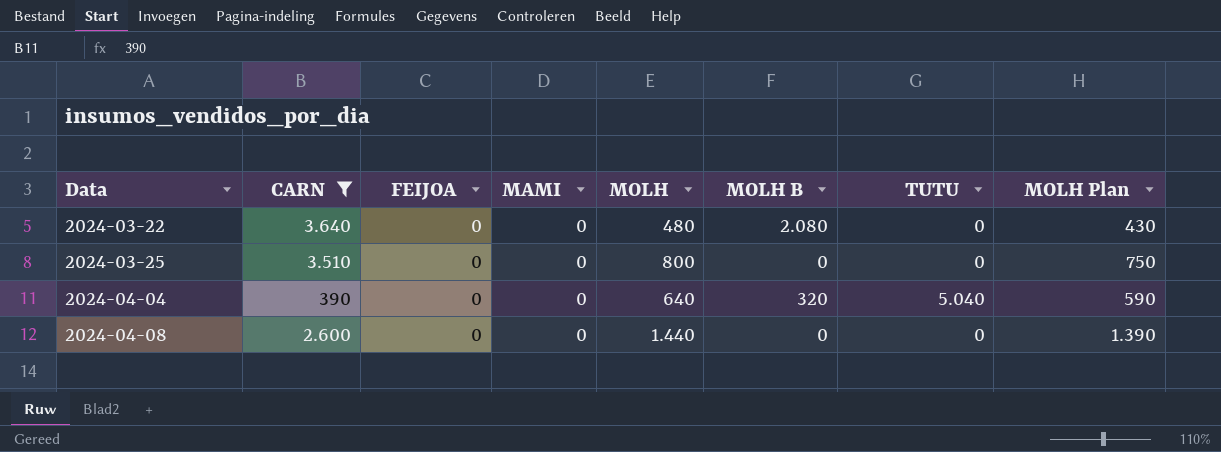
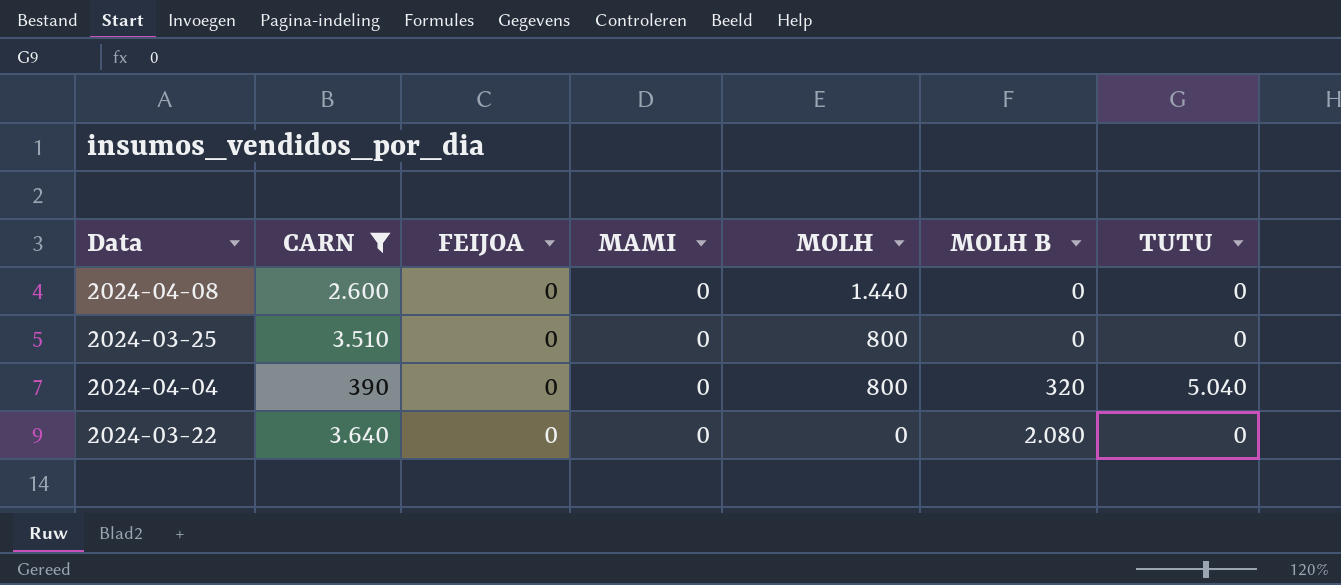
row order: Data ascending -> MOLH descending
column MOLH Plan | formula: [MOLH] - 50 -> none
2024-04-04 | MOLH: 640 -> 800
2024-03-22 | MOLH: 480 -> 0

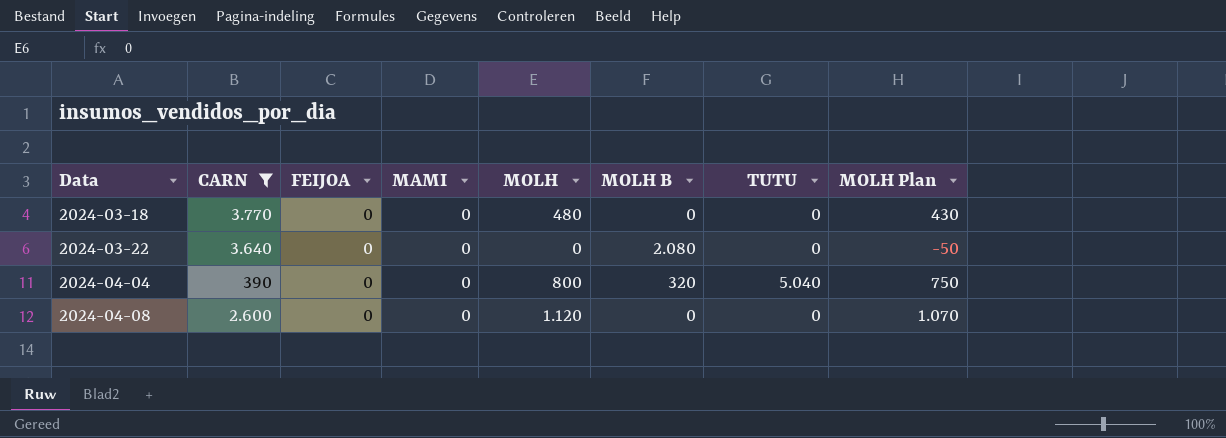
row order: MOLH descending -> Data ascending
column MOLH Plan | formula: none -> [MOLH] - 50
row 2024-03-25: 3.510 | 0 | 0 | 800 | 0 | 0 -> none
row 2024-03-18: none -> 3.770 | 0 | 0 | 480 | 0 | 0 | 430
2024-04-08 | MOLH: 1.440 -> 1.120

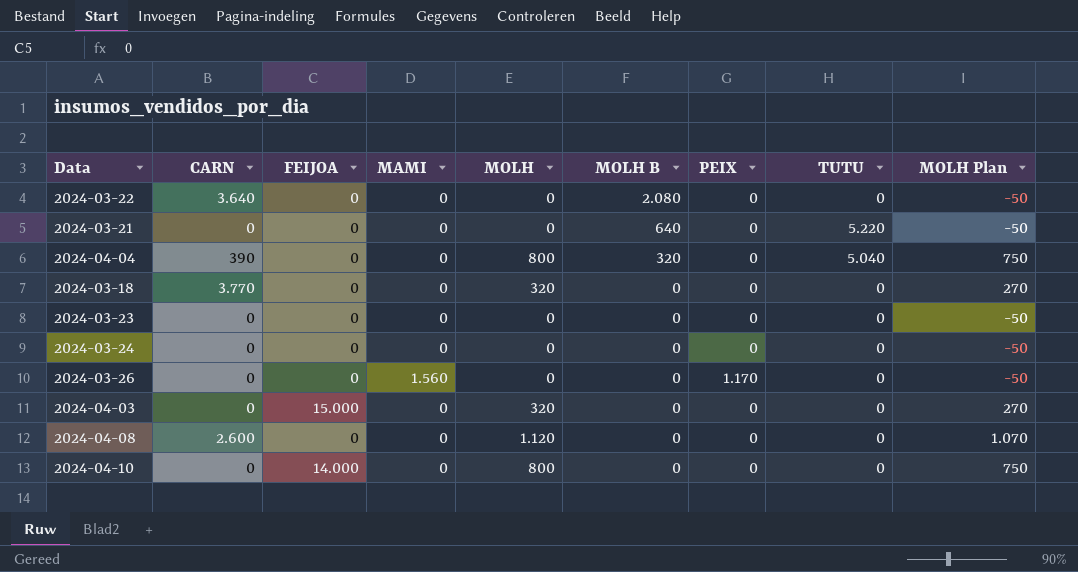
filter: CARN != 0 -> none
row order: Data ascending -> MOLH B descending
column PEIX | position: none -> 7
2024-03-18 | MOLH: 480 -> 320
2024-03-18 | MOLH Plan: 430 -> 270

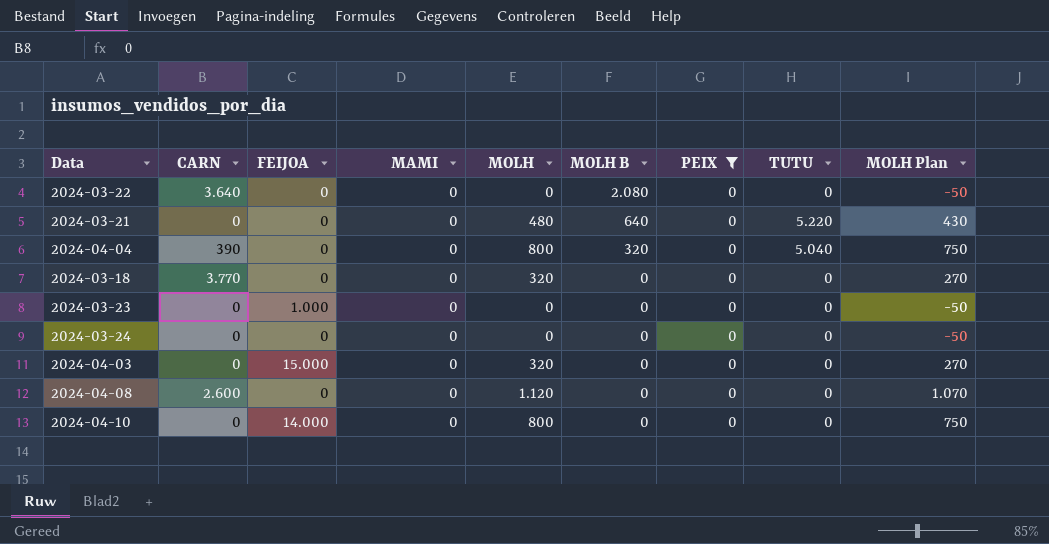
filter: none -> PEIX = 0
2024-03-21 | MOLH: 0 -> 480
2024-03-21 | MOLH Plan: -50 -> 430
2024-03-23 | FEIJOA: 0 -> 1.000

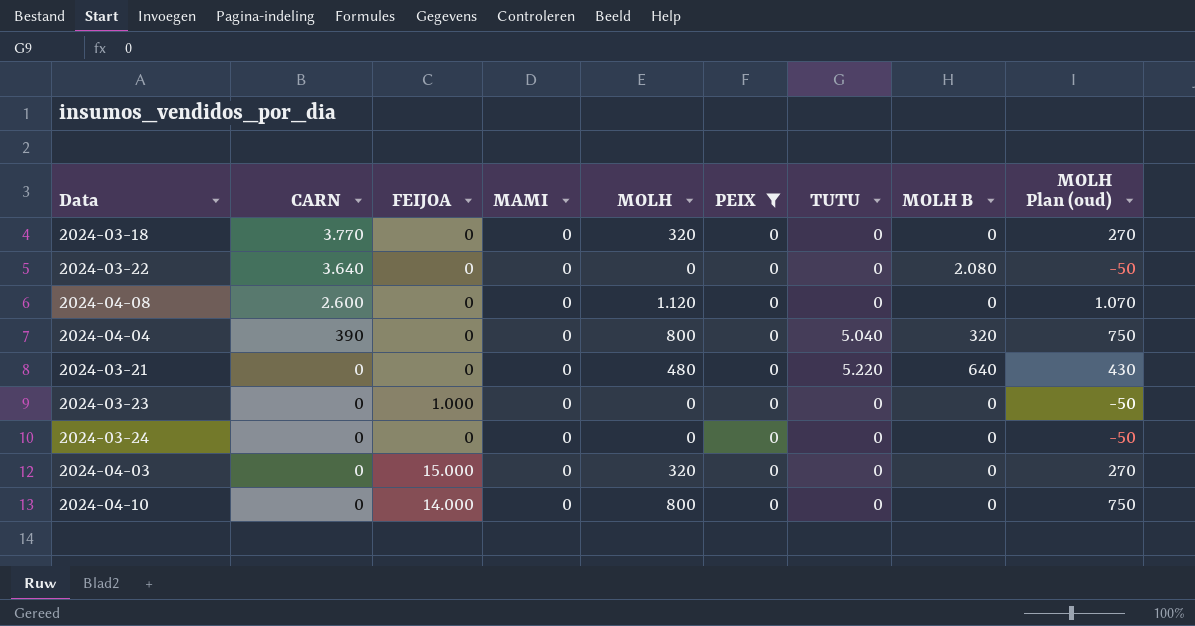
row order: MOLH B descending -> CARN descending
column MOLH B | position: 6 -> 8
column name: MOLH Plan -> MOLH Plan (oud)

